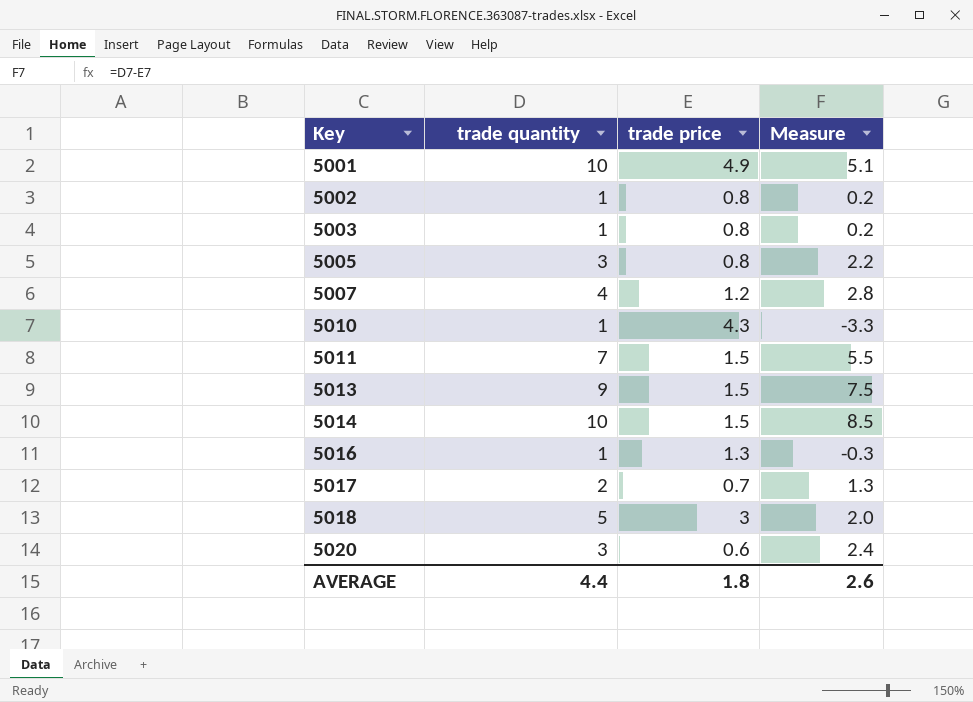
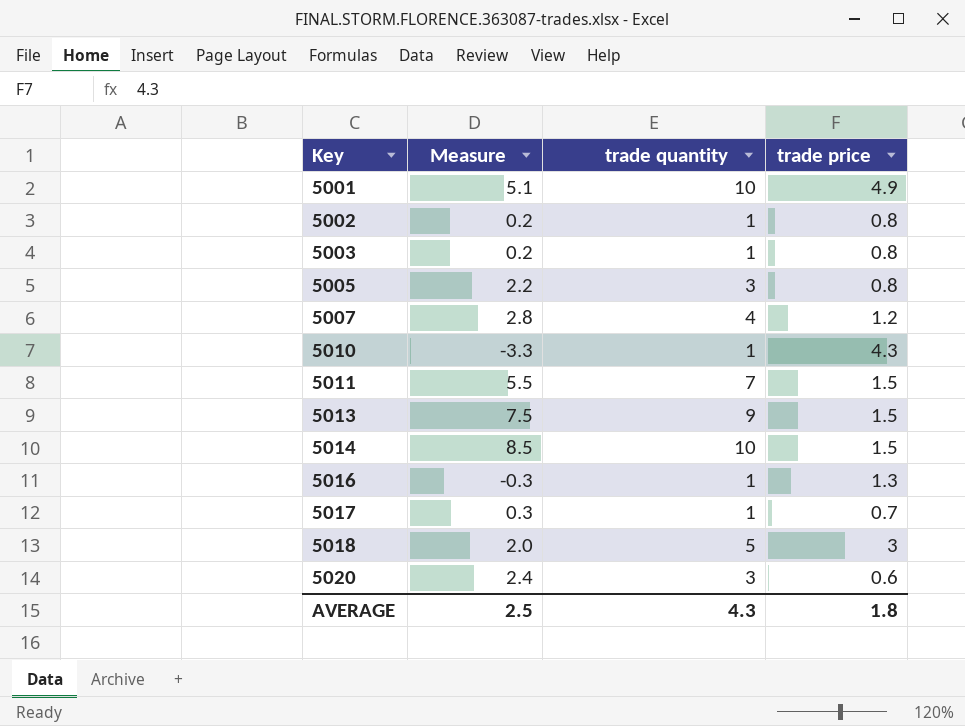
column Measure | position: 4 -> 2
5017 | Measure: 1.3 -> 0.3
5017 | trade quantity: 2 -> 1
AVERAGE | Measure: 2.6 -> 2.5
AVERAGE | trade quantity: 4.4 -> 4.3

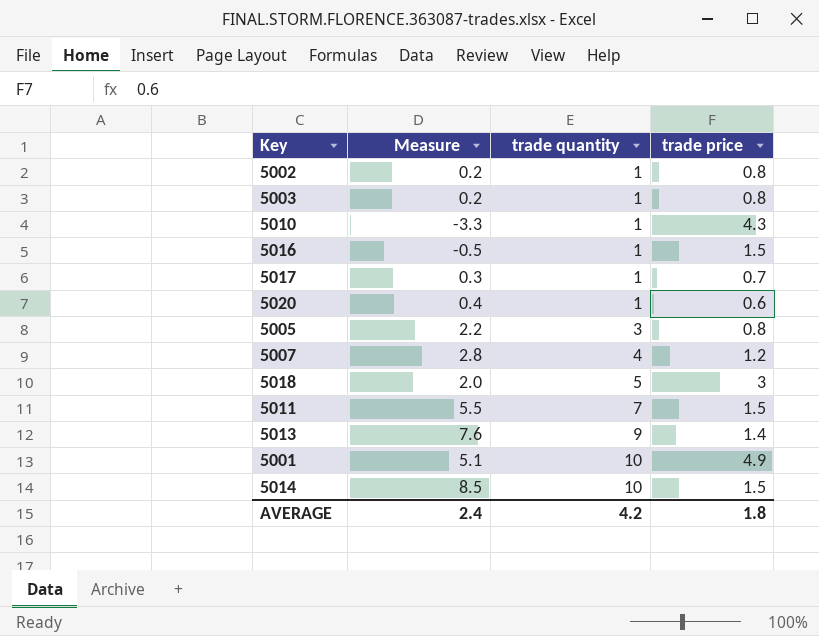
row order: Key ascending -> trade quantity ascending
5016 | Measure: -0.3 -> -0.5
5016 | trade price: 1.3 -> 1.5
5020 | Measure: 2.4 -> 0.4
5020 | trade quantity: 3 -> 1
5013 | Measure: 7.5 -> 7.6
5013 | trade price: 1.5 -> 1.4
AVERAGE | Measure: 2.5 -> 2.4
AVERAGE | trade quantity: 4.3 -> 4.2

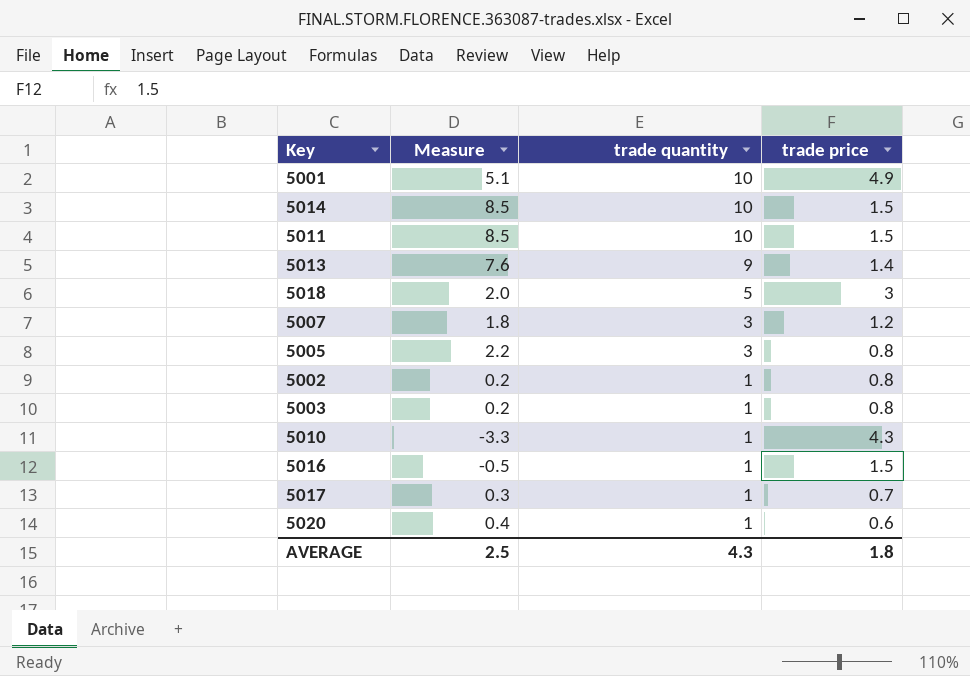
row order: trade quantity ascending -> trade quantity descending
5011 | Measure: 5.5 -> 8.5
5011 | trade quantity: 7 -> 10
5007 | Measure: 2.8 -> 1.8
5007 | trade quantity: 4 -> 3
AVERAGE | Measure: 2.4 -> 2.5
AVERAGE | trade quantity: 4.2 -> 4.3

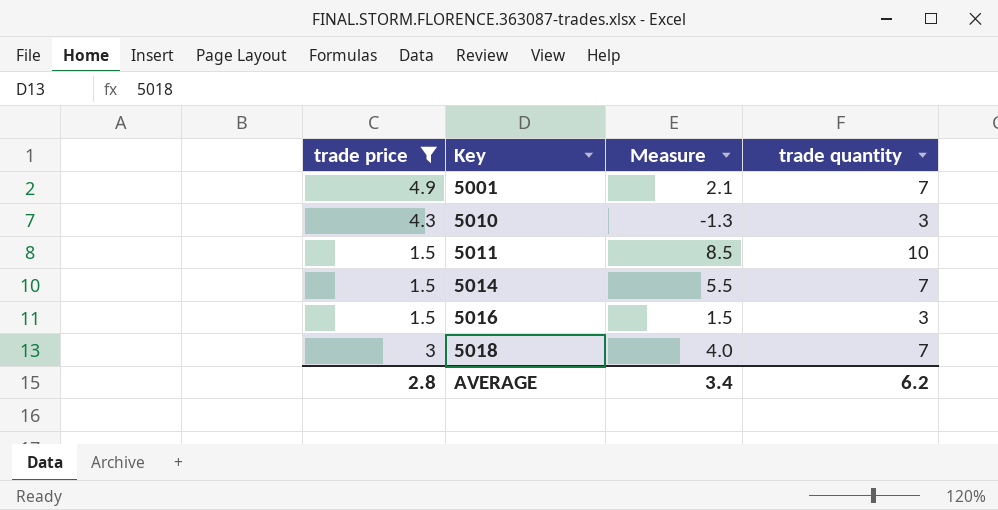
filter: none -> trade price >= 1.5
row order: trade quantity descending -> Key ascending
column trade price | position: 4 -> 1
5001 | Measure: 5.1 -> 2.1
5001 | trade quantity: 10 -> 7
5010 | Measure: -3.3 -> -1.3
5010 | trade quantity: 1 -> 3
5014 | Measure: 8.5 -> 5.5
5014 | trade quantity: 10 -> 7
5016 | Measure: -0.5 -> 1.5
5016 | trade quantity: 1 -> 3
5018 | Measure: 2.0 -> 4.0
5018 | trade quantity: 5 -> 7
AVERAGE | trade price: 1.8 -> 2.8
AVERAGE | Measure: 2.5 -> 3.4
AVERAGE | trade quantity: 4.3 -> 6.2

